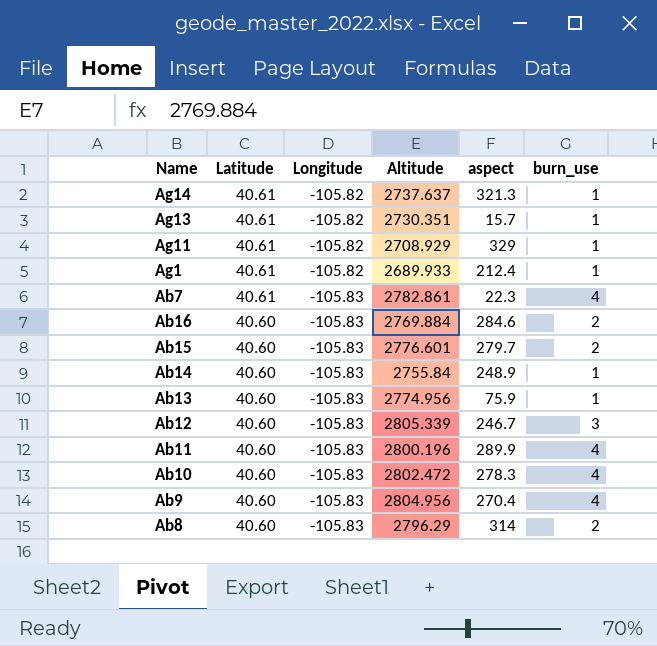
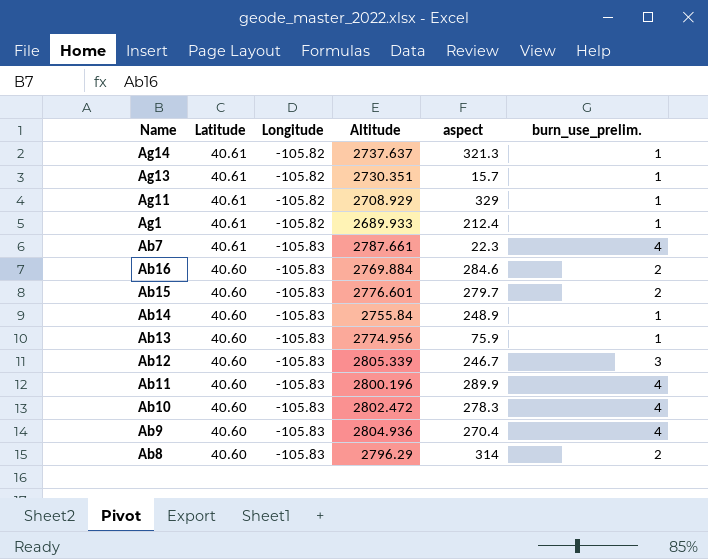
column name: burn_use -> burn_use_prelim.
Ab7 | Altitude: 2782.861 -> 2787.661
Ab9 | Altitude: 2804.956 -> 2804.936

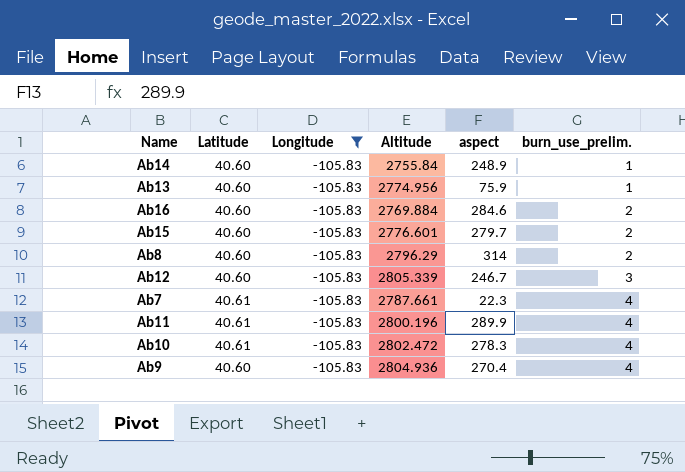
filter: none -> Longitude = -105.83
row order: Latitude descending -> burn_use_prelim. ascending
Ab11 | Latitude: 40.60 -> 40.61
Ab10 | Latitude: 40.60 -> 40.61

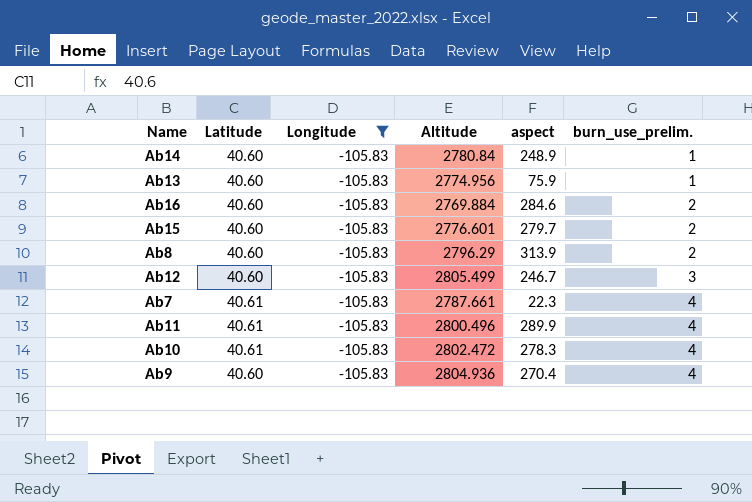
Ab14 | Altitude: 2755.84 -> 2780.84
Ab8 | aspect: 314 -> 313.9
Ab12 | Altitude: 2805.339 -> 2805.499
Ab11 | Altitude: 2800.196 -> 2800.496

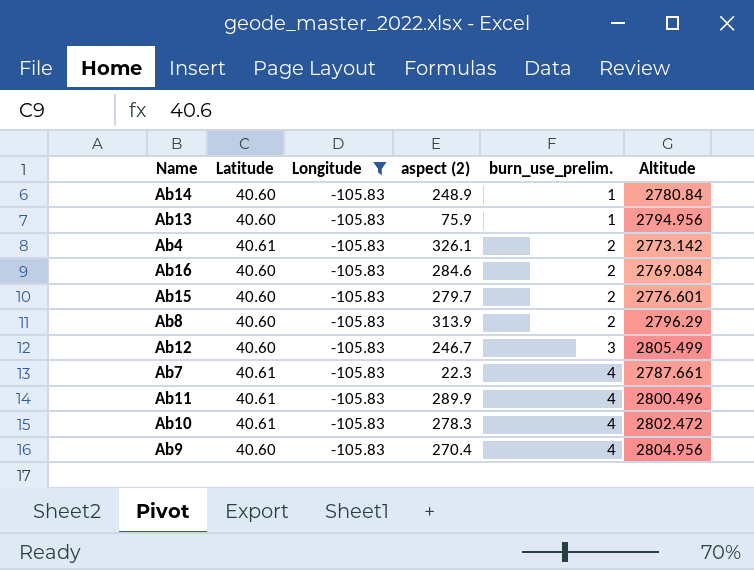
column name: aspect -> aspect (2)
column Altitude | position: 4 -> 6
Ab13 | Altitude: 2774.956 -> 2794.956
row Ab4: none -> 40.61 | -105.83 | 326.1 | 2 | 2773.142
Ab16 | Altitude: 2769.884 -> 2769.084
Ab9 | Altitude: 2804.936 -> 2804.956

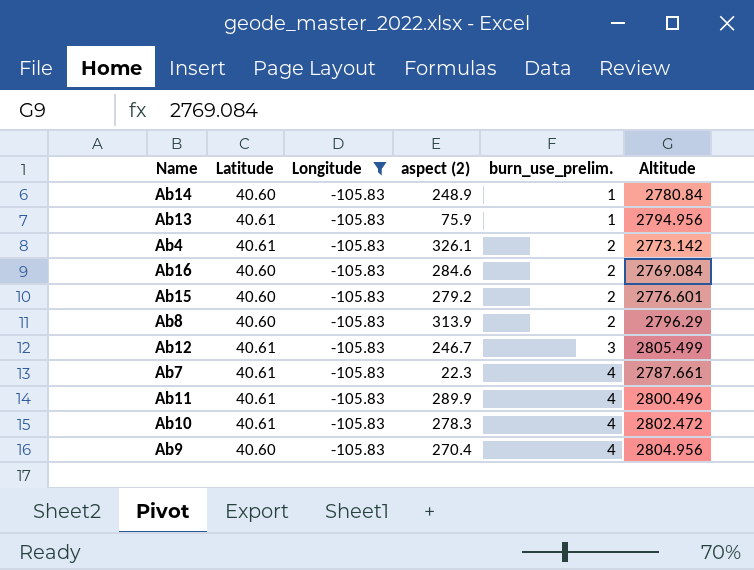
Ab13 | Latitude: 40.60 -> 40.61
Ab15 | aspect (2): 279.7 -> 279.2
Ab12 | Latitude: 40.60 -> 40.61

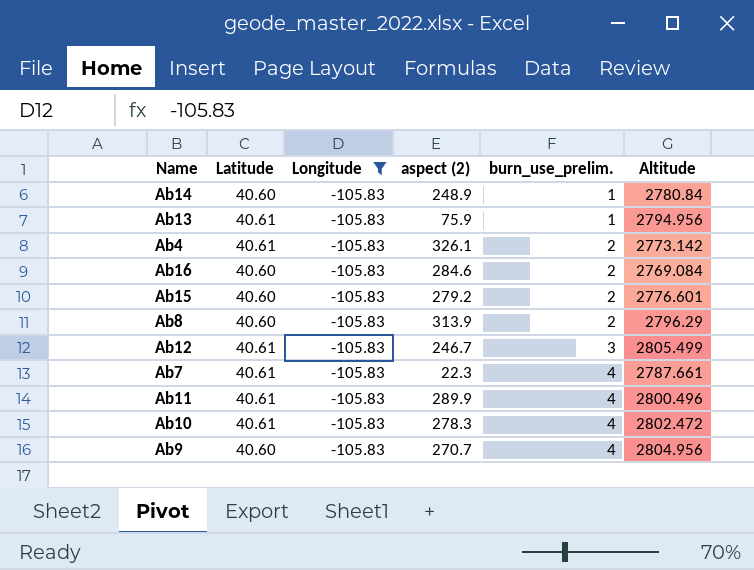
Ab9 | aspect (2): 270.4 -> 270.7

